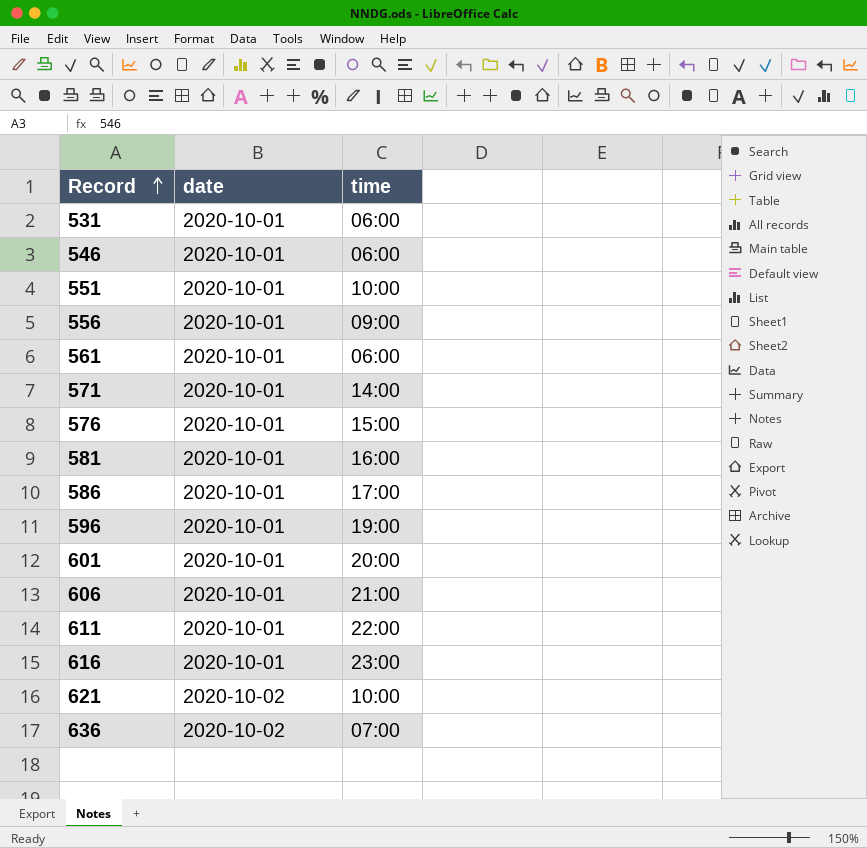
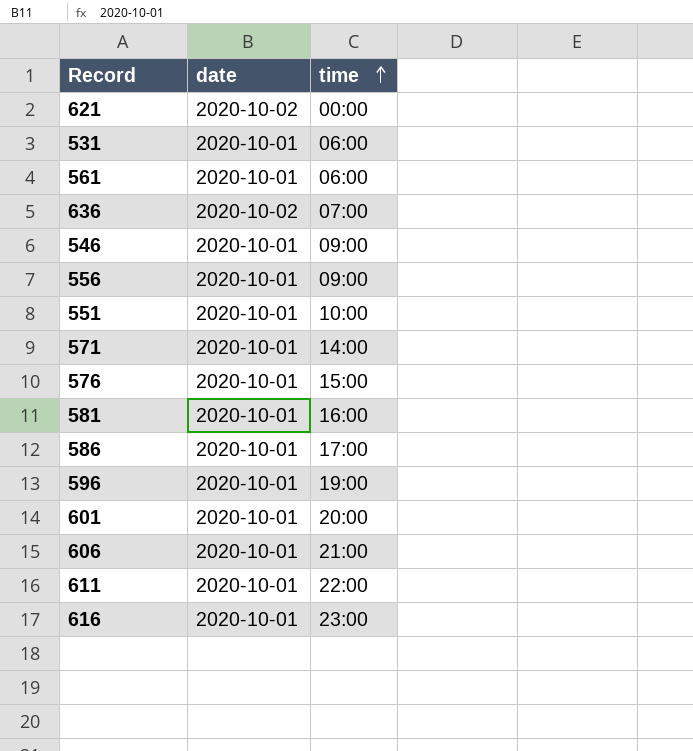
row order: Record ascending -> time ascending
621 | time: 10:00 -> 00:00
546 | time: 06:00 -> 09:00

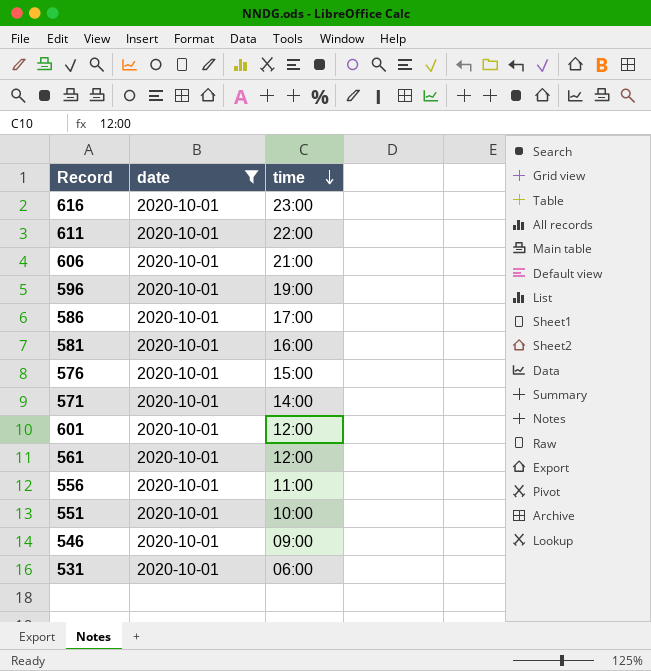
filter: none -> date = 2020-10-01
row order: time ascending -> time descending
601 | time: 20:00 -> 12:00
561 | time: 06:00 -> 12:00
556 | time: 09:00 -> 11:00

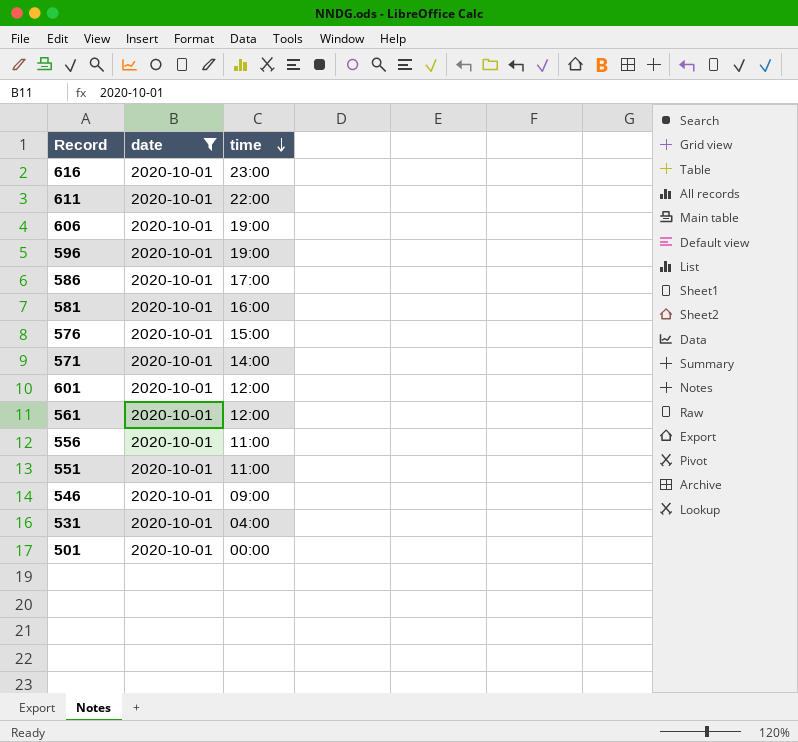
606 | time: 21:00 -> 19:00
551 | time: 10:00 -> 11:00
531 | time: 06:00 -> 04:00
row 501: none -> 2020-10-01 | 00:00

